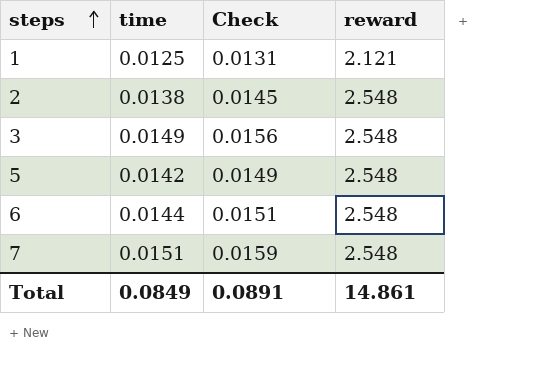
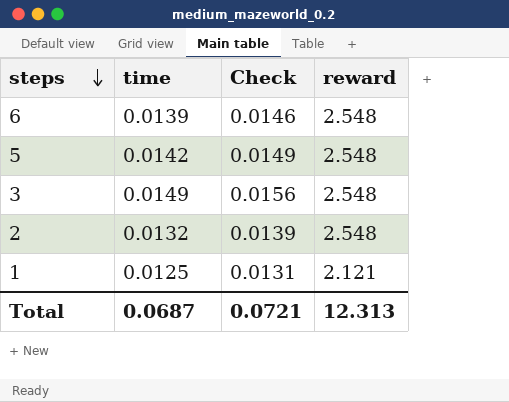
row order: steps ascending -> steps descending
row 7: 0.0151 | 0.0159 | 2.548 -> none
6 | time: 0.0144 -> 0.0139
6 | Check: 0.0151 -> 0.0146
2 | time: 0.0138 -> 0.0132
2 | Check: 0.0145 -> 0.0139
Total | time: 0.0849 -> 0.0687
Total | Check: 0.0891 -> 0.0721
Total | reward: 14.861 -> 12.313

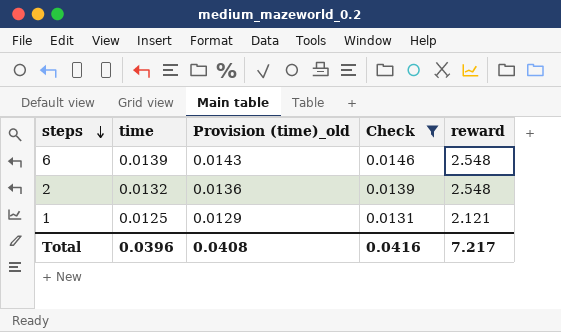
filter: none -> Check <= 0.0146
column Provision (time)_old | formula: none -> [time] * 1.03
Total | time: 0.0687 -> 0.0396
Total | Check: 0.0721 -> 0.0416
Total | reward: 12.313 -> 7.217

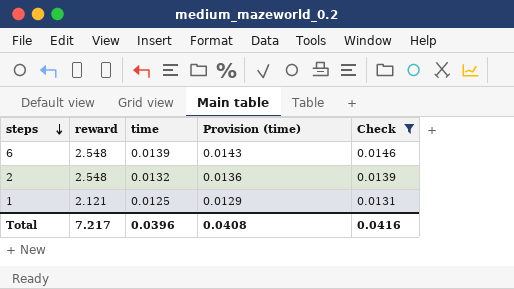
column reward | position: 5 -> 2
column name: Provision (time)_old -> Provision (time)

